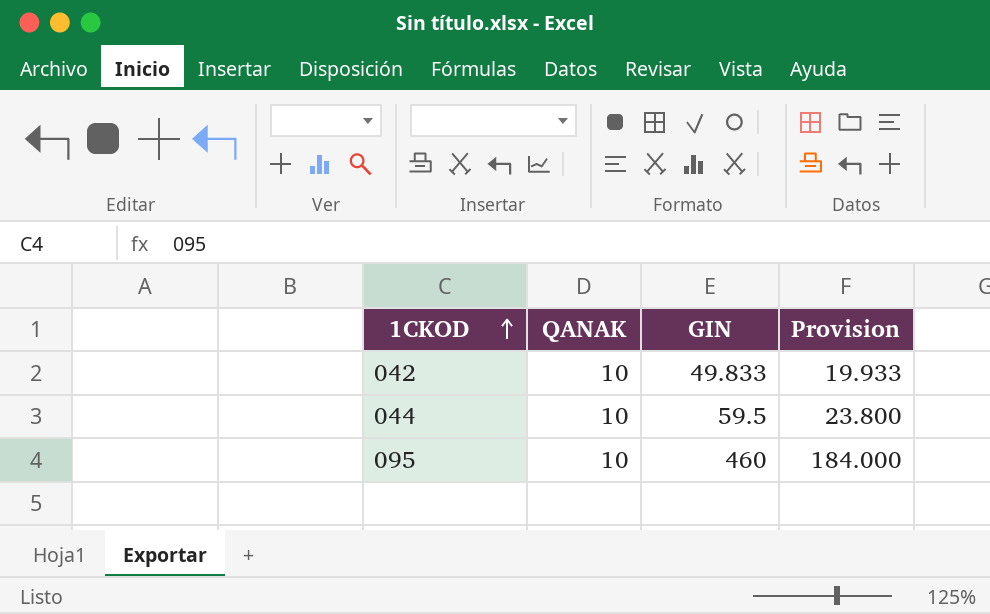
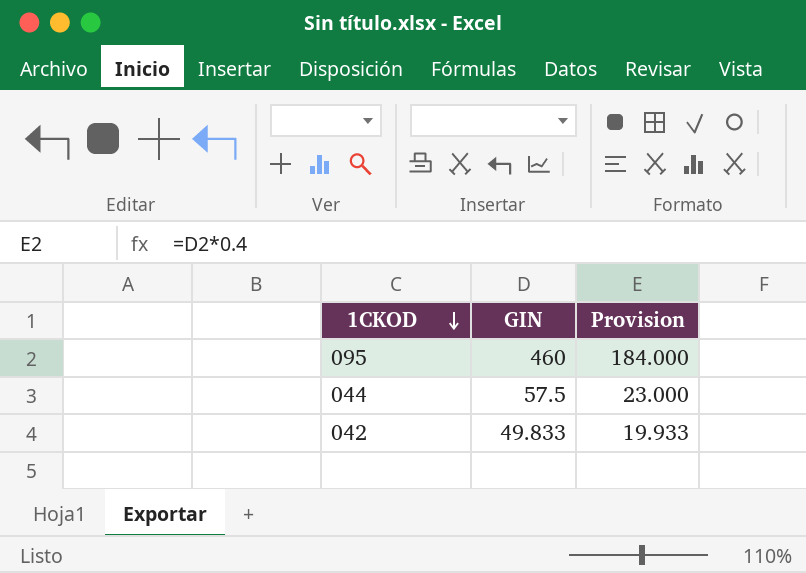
row order: 1CKOD ascending -> 1CKOD descending
column QANAK | position: 2 -> none
044 | GIN: 59.5 -> 57.5
044 | Provision: 23.800 -> 23.000

